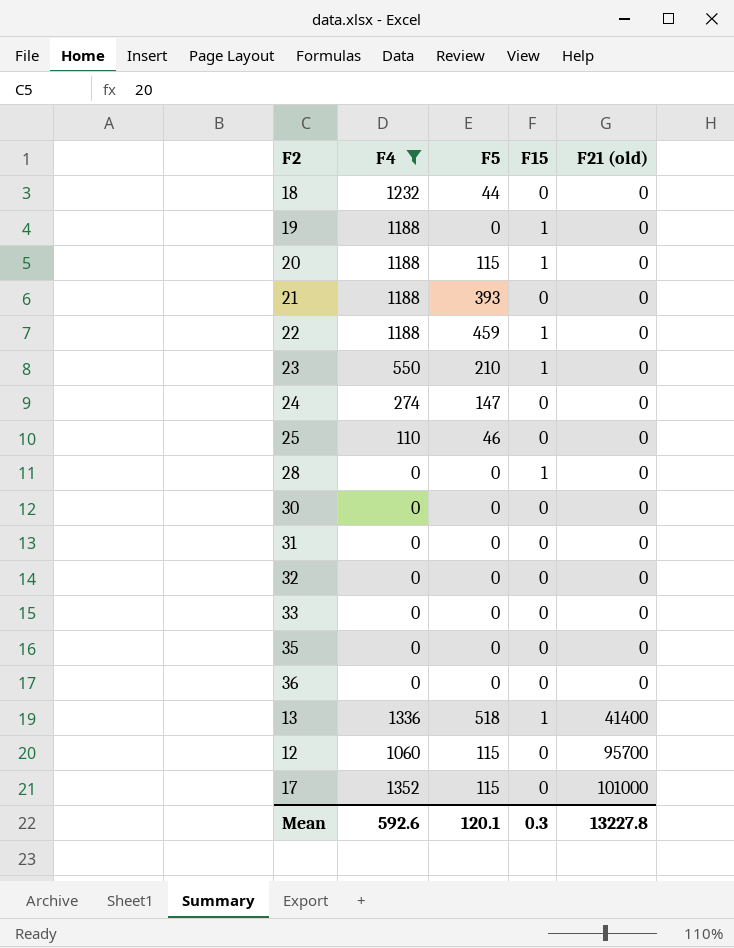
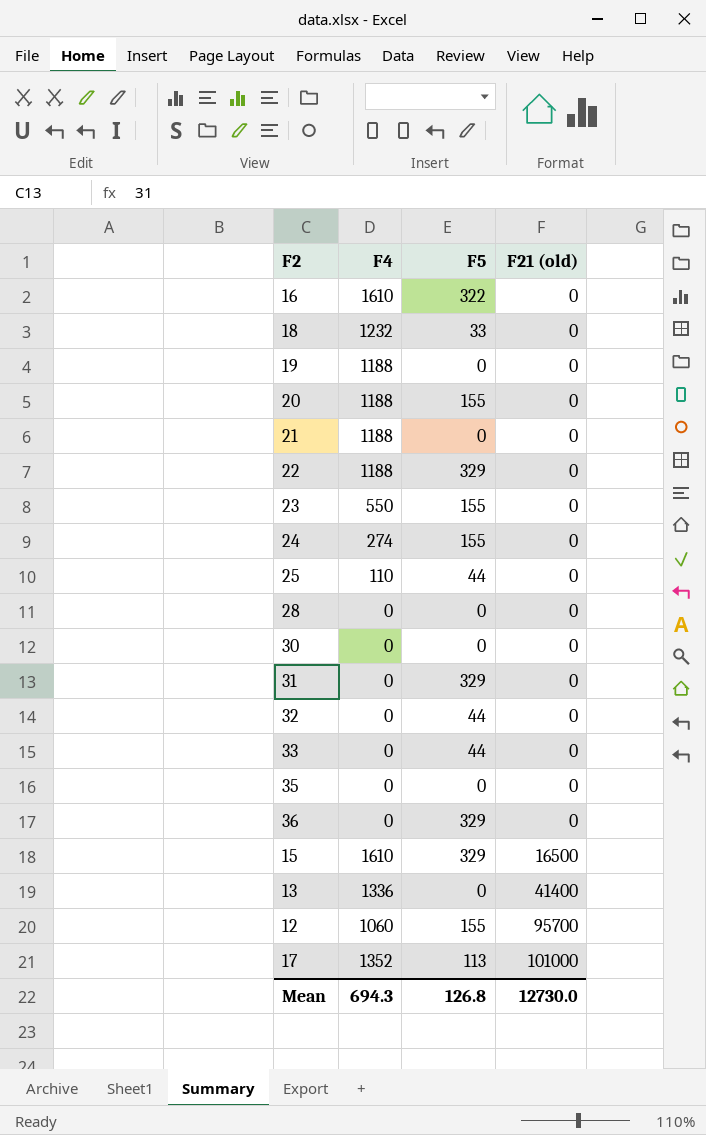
filter: F4 != 1610 -> none
column F15 | position: 4 -> none
18 | F5: 44 -> 33
20 | F5: 115 -> 155
21 | F5: 393 -> 0
22 | F5: 459 -> 329
23 | F5: 210 -> 155
24 | F5: 147 -> 155
25 | F5: 46 -> 44
31 | F5: 0 -> 329
32 | F5: 0 -> 44
33 | F5: 0 -> 44
36 | F5: 0 -> 329
13 | F5: 518 -> 0
12 | F5: 115 -> 155
17 | F5: 115 -> 113
Mean | F4: 592.6 -> 694.3
Mean | F5: 120.1 -> 126.8
Mean | F21 (old): 13227.8 -> 12730.0

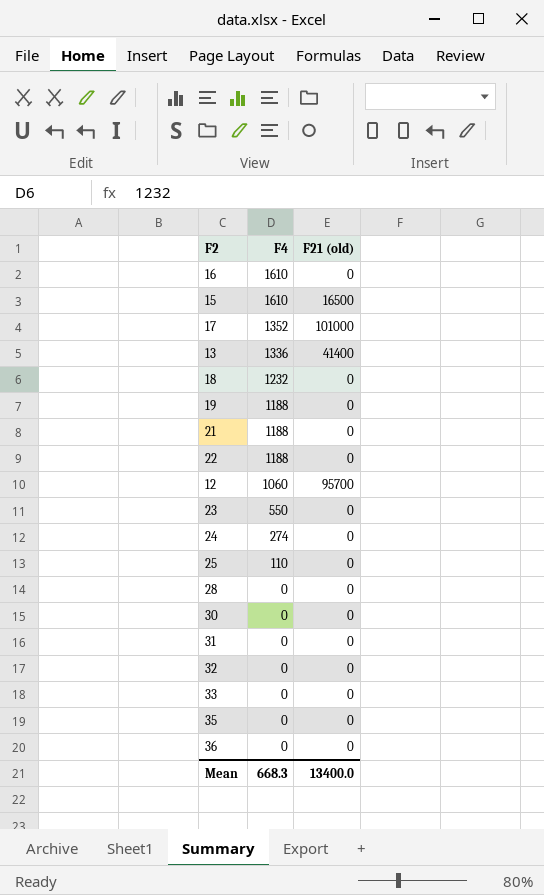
row order: F21 (old) ascending -> F4 descending
column F5 | position: 3 -> none
row 20: 1188 | 155 | 0 -> none
Mean | F4: 694.3 -> 668.3
Mean | F21 (old): 12730.0 -> 13400.0

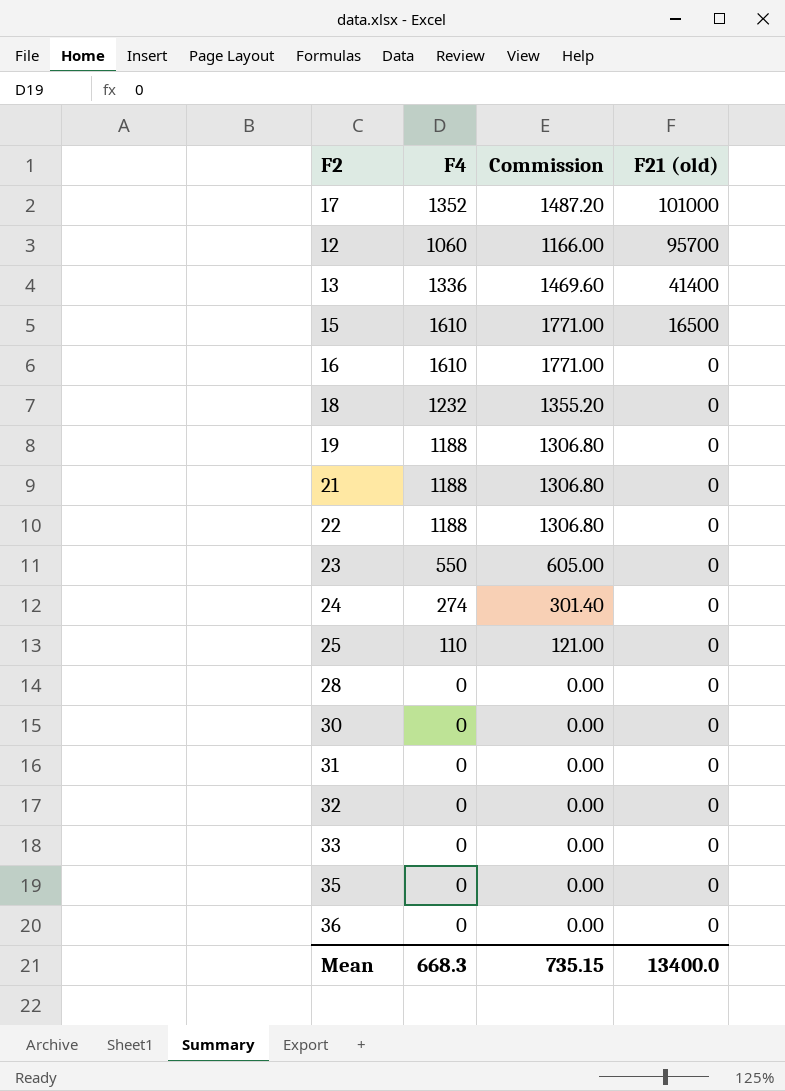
row order: F4 descending -> F21 (old) descending
column Commission | formula: none -> [F4] * 1.1

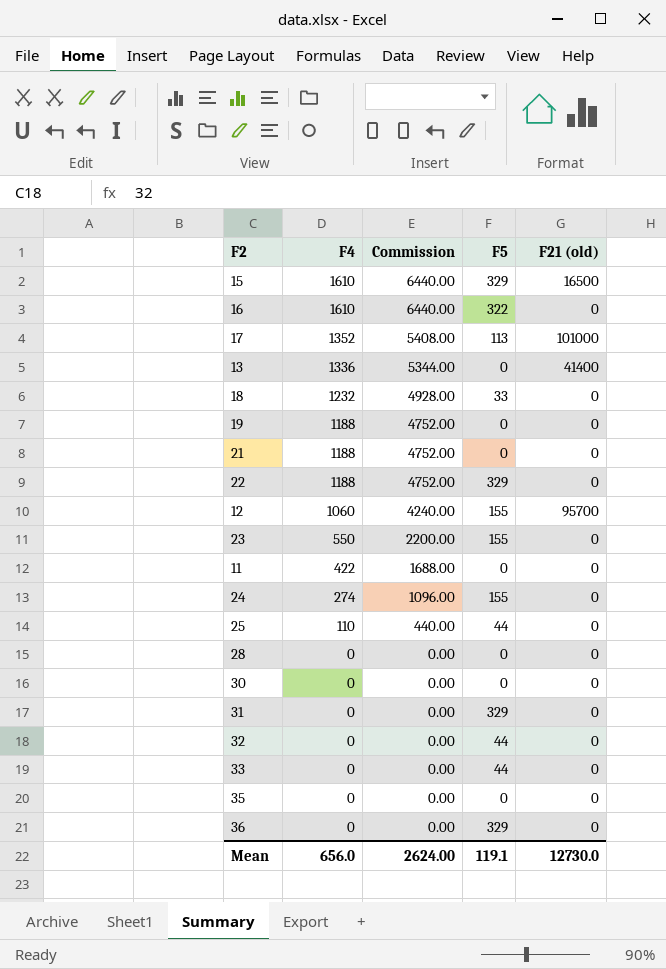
row order: F21 (old) descending -> F4 descending
column Commission | formula: [F4] * 1.1 -> [F4] * 4
column F5 | position: none -> 4
row 11: none -> 422 | 1688.00 | 0 | 0
Mean | F4: 668.3 -> 656.0
Mean | Commission: 735.15 -> 2624.00
Mean | F21 (old): 13400.0 -> 12730.0

